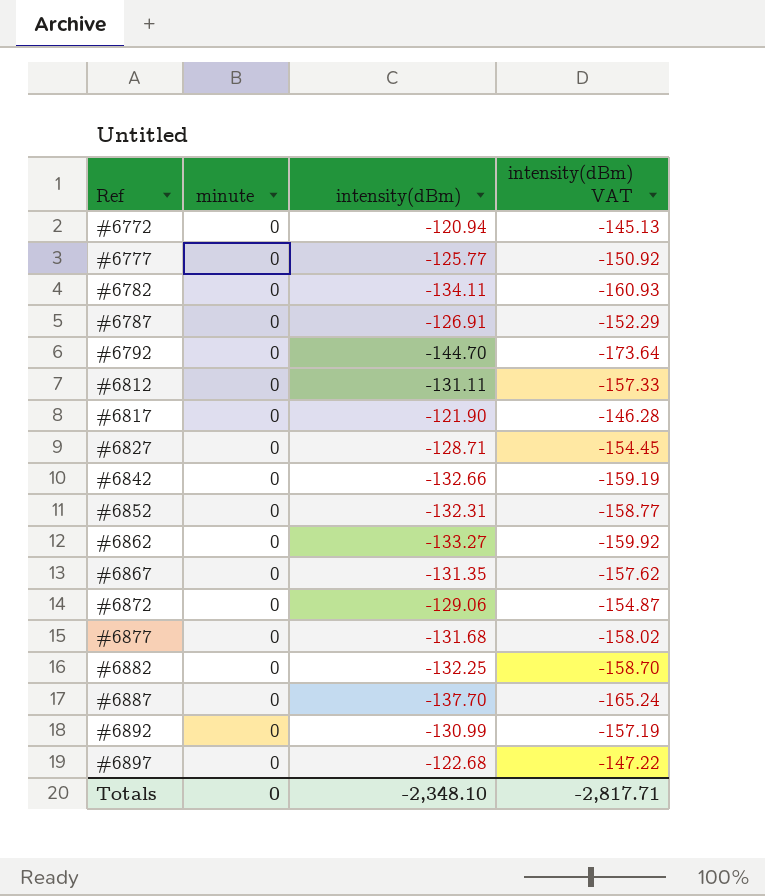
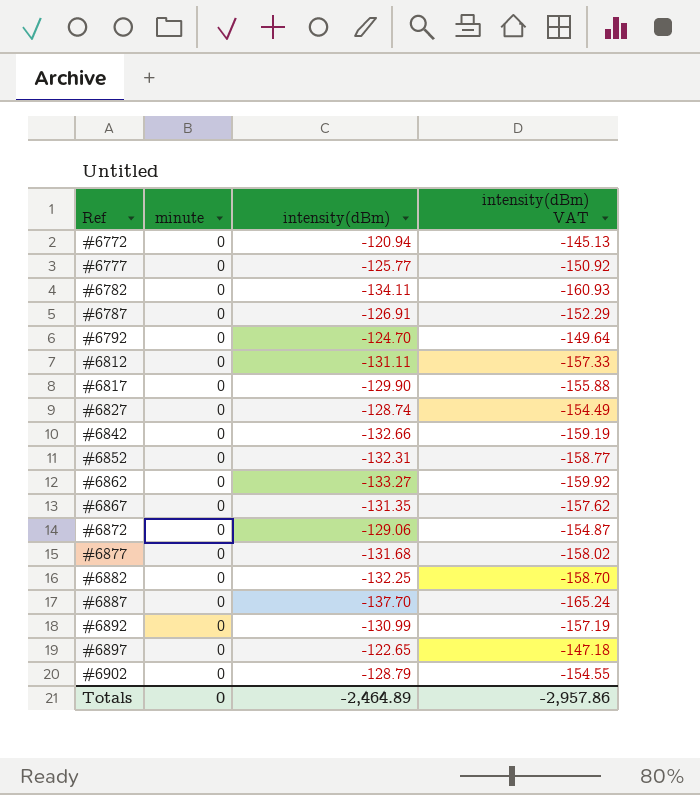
#6792 | intensity(dBm): -144.70 -> -124.70
#6792 | intensity(dBm) VAT: -173.64 -> -149.64
#6817 | intensity(dBm): -121.90 -> -129.90
#6817 | intensity(dBm) VAT: -146.28 -> -155.88
#6827 | intensity(dBm): -128.71 -> -128.74
#6827 | intensity(dBm) VAT: -154.45 -> -154.49
#6897 | intensity(dBm): -122.68 -> -122.65
#6897 | intensity(dBm) VAT: -147.22 -> -147.18
row #6902: none -> 0 | -128.79 | -154.55
Totals | intensity(dBm): -2,348.10 -> -2,464.89
Totals | intensity(dBm) VAT: -2,817.71 -> -2,957.86

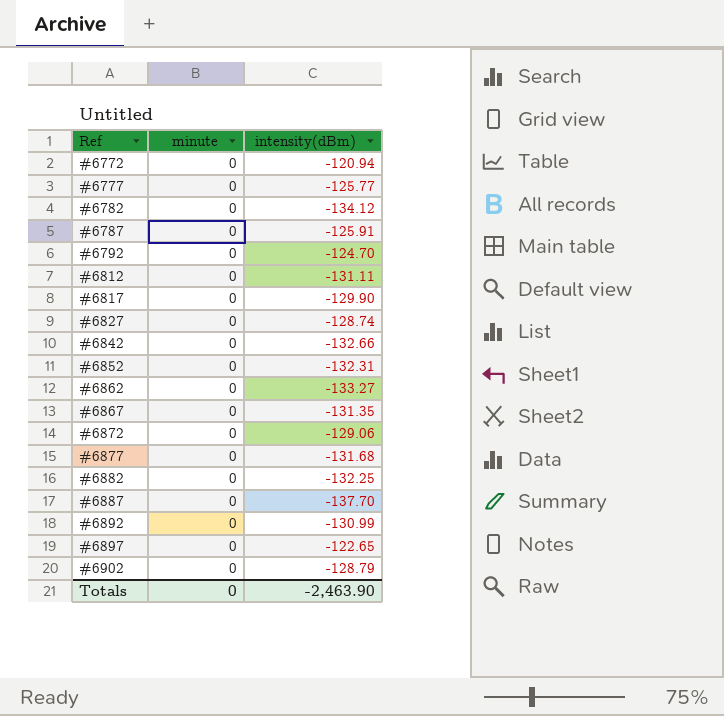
column intensity(dBm) VAT | formula: [intensity(dBm)] * 1.2 -> none
#6782 | intensity(dBm): -134.11 -> -134.12
#6787 | intensity(dBm): -126.91 -> -125.91
Totals | intensity(dBm): -2,464.89 -> -2,463.90

